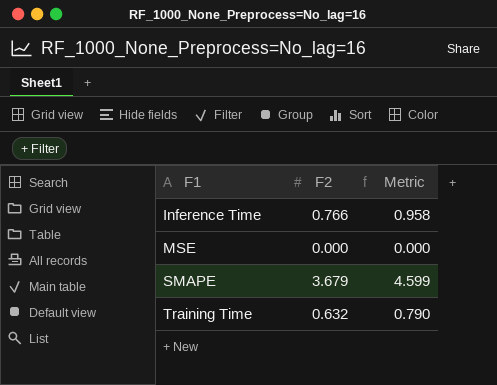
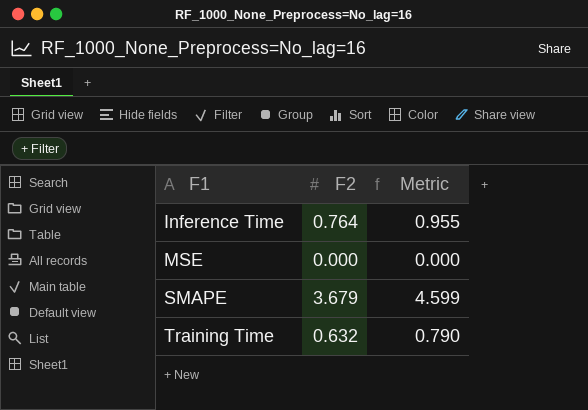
Inference Time | F2: 0.766 -> 0.764
Inference Time | Metric: 0.958 -> 0.955

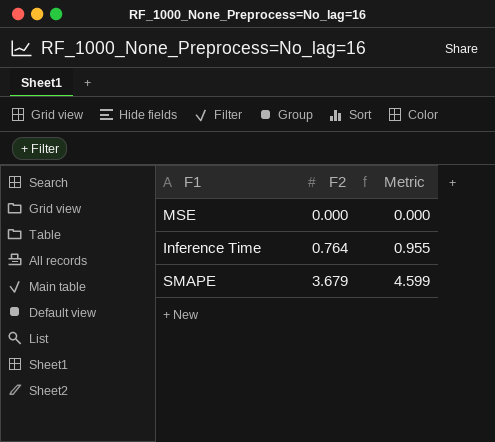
row order: F1 ascending -> F2 ascending
row Training Time: 0.632 | 0.790 -> none

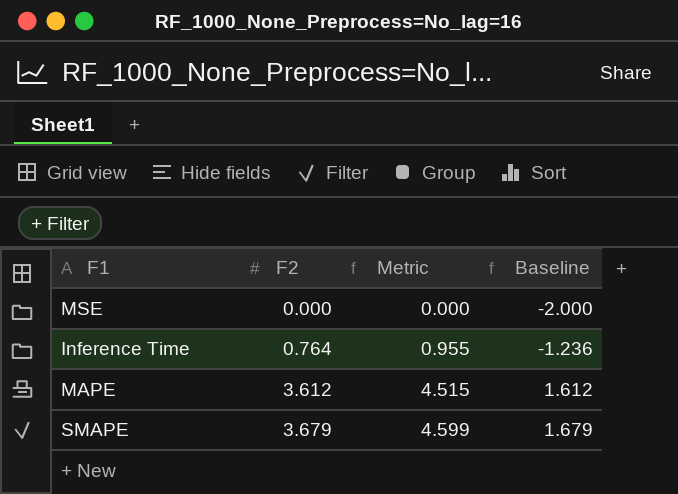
column Baseline | formula: none -> [F2] - 2
row MAPE: none -> 3.612 | 4.515 | 1.612

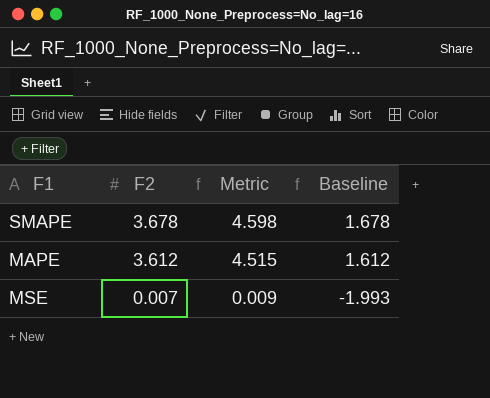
row order: F2 ascending -> F2 descending
row Inference Time: 0.764 | 0.955 | -1.236 -> none
SMAPE | F2: 3.679 -> 3.678
SMAPE | Metric: 4.599 -> 4.598
SMAPE | Baseline: 1.679 -> 1.678
MSE | F2: 0.000 -> 0.007
MSE | Metric: 0.000 -> 0.009
MSE | Baseline: -2.000 -> -1.993

